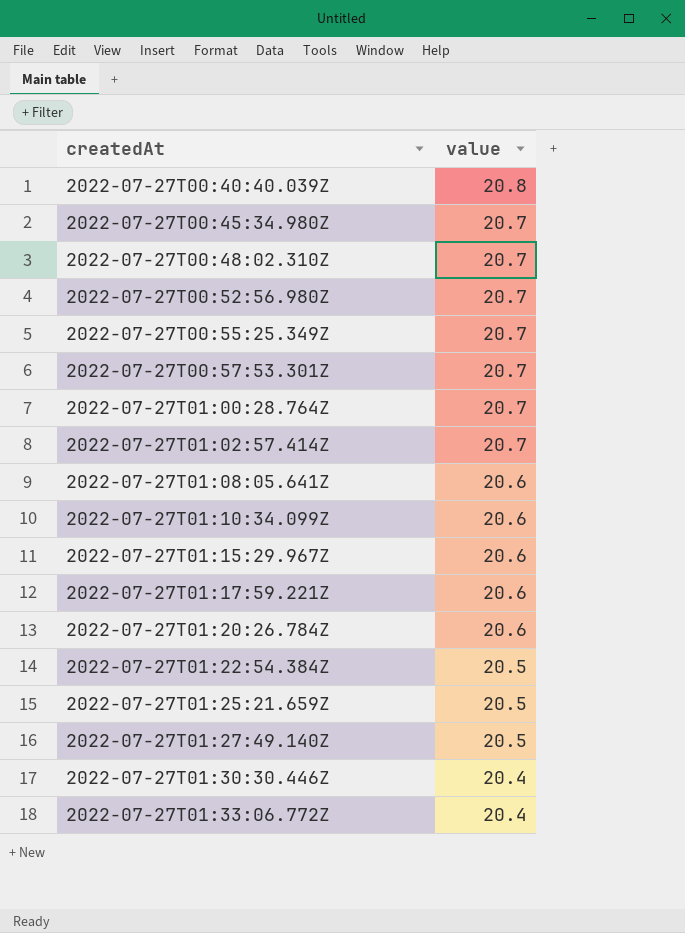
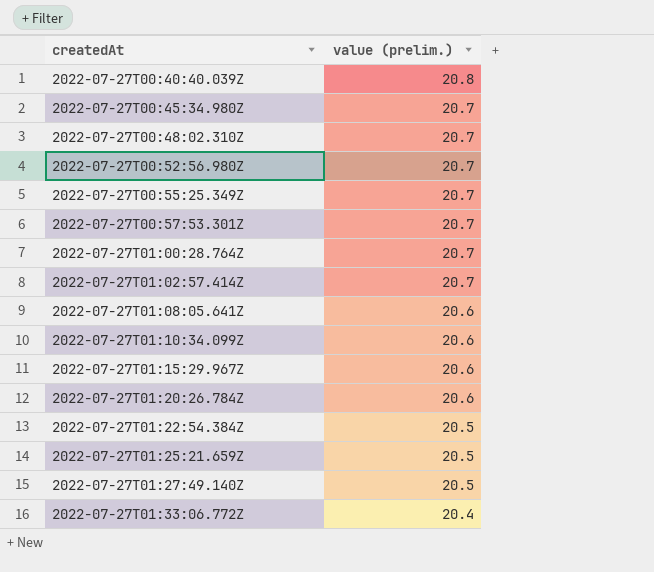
column name: value -> value (prelim.)
row 2022-07-27T01:17:59.221Z: 20.6 -> none
row 2022-07-27T01:30:30.446Z: 20.4 -> none

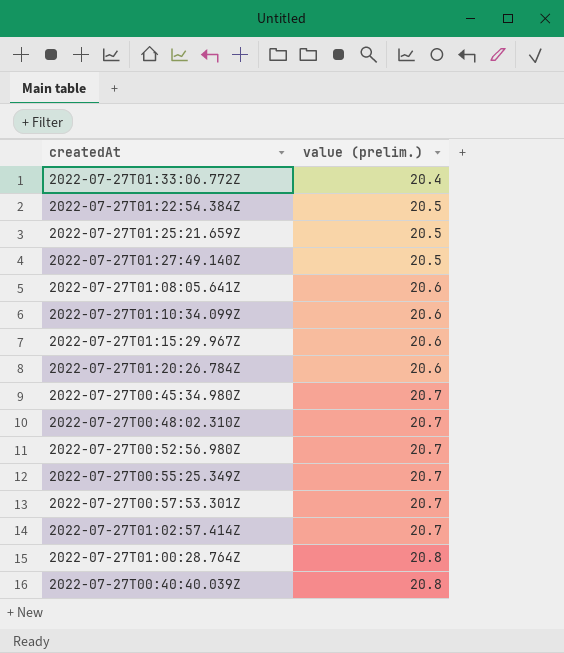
row order: createdAt ascending -> value (prelim.) ascending
2022-07-27T01:00:28.764Z | value (prelim.): 20.7 -> 20.8

